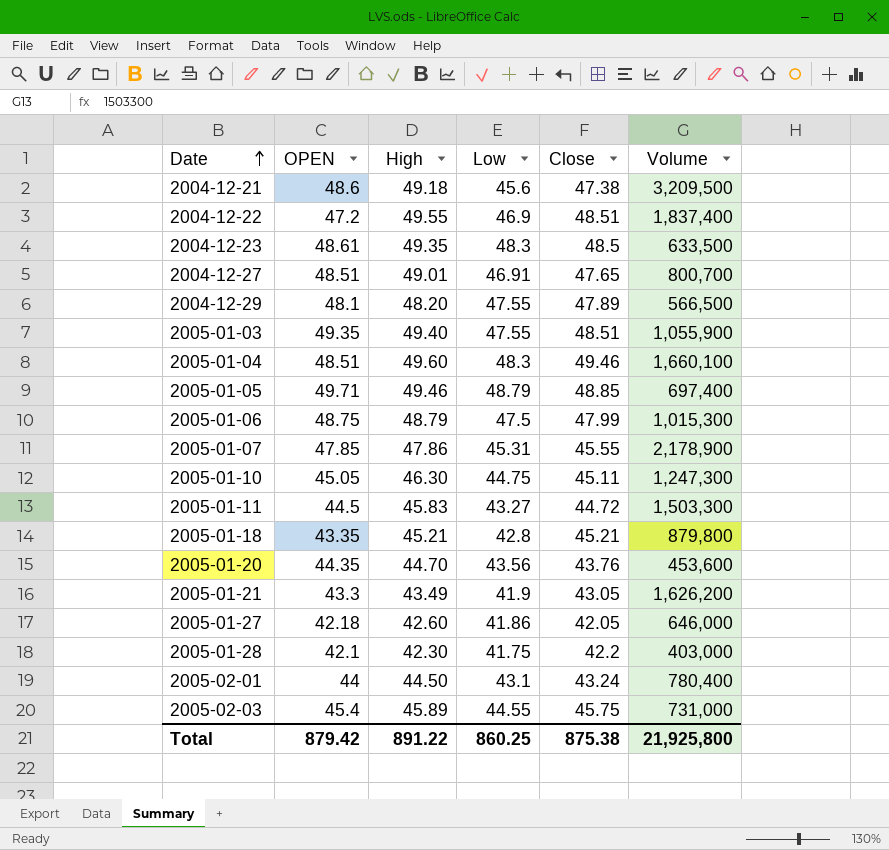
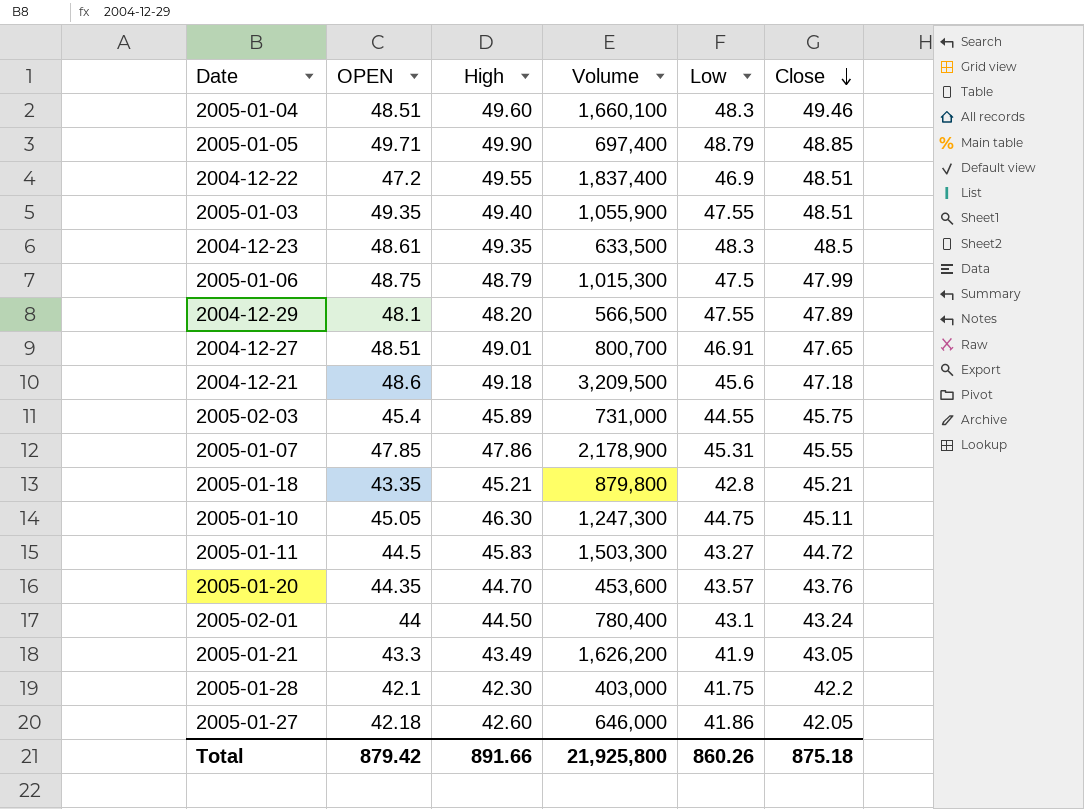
row order: Date ascending -> Close descending
column Volume | position: 6 -> 4
2005-01-05 | High: 49.46 -> 49.90
2004-12-21 | Close: 47.38 -> 47.18
2005-01-20 | Low: 43.56 -> 43.57
Total | High: 891.22 -> 891.66
Total | Low: 860.25 -> 860.26
Total | Close: 875.38 -> 875.18

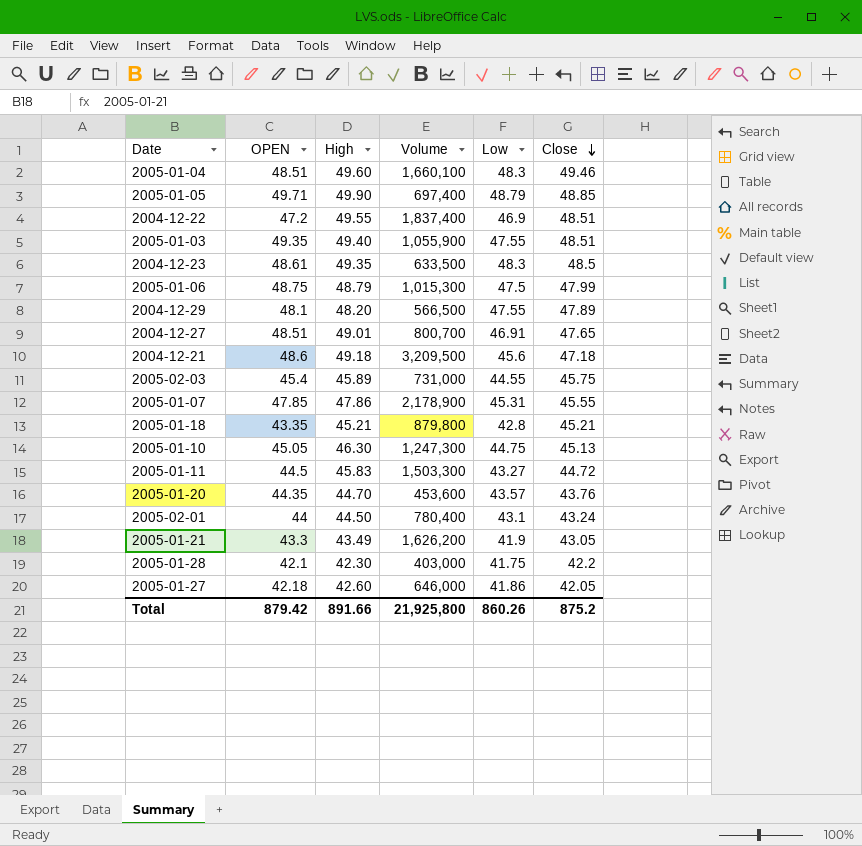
2005-01-10 | Close: 45.11 -> 45.13
Total | Close: 875.18 -> 875.2

